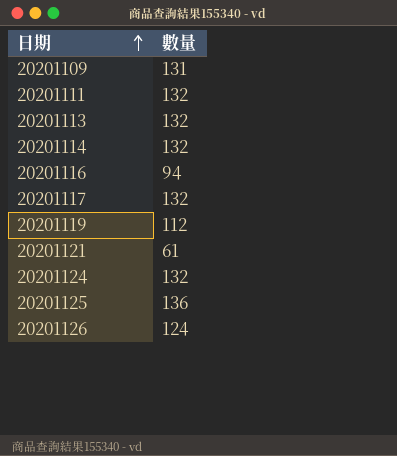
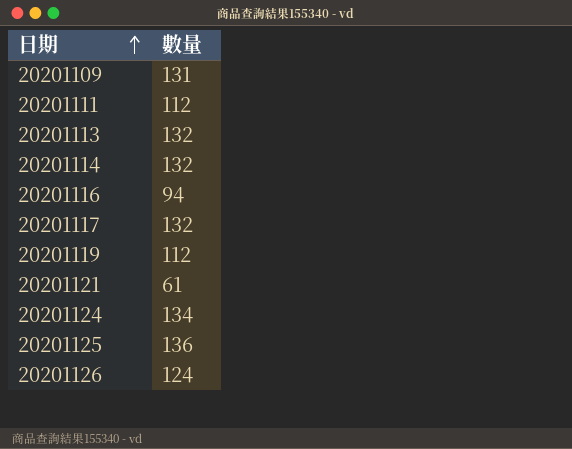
20201111 | 數量: 132 -> 112
20201124 | 數量: 132 -> 134

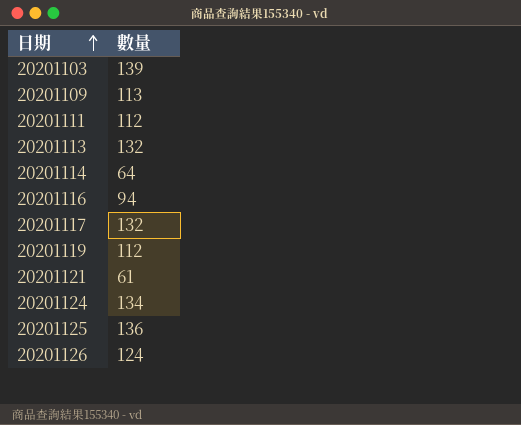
row 20201103: none -> 139
20201109 | 數量: 131 -> 113
20201114 | 數量: 132 -> 64

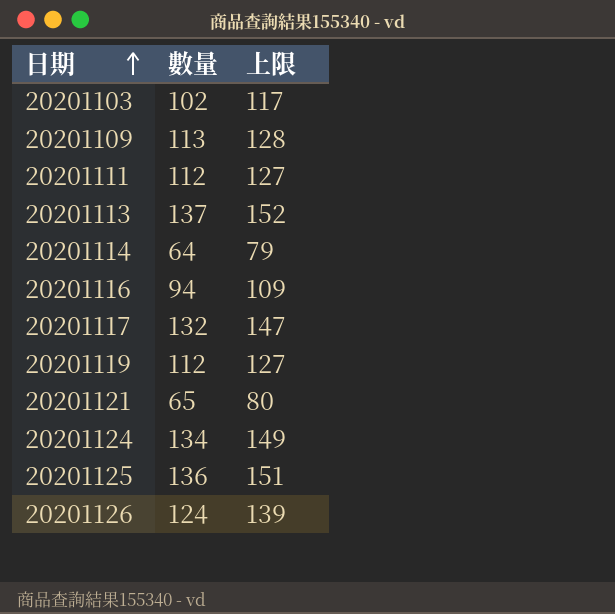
column 上限 | formula: none -> [數量] + 15
20201103 | 數量: 139 -> 102
20201113 | 數量: 132 -> 137
20201121 | 數量: 61 -> 65

